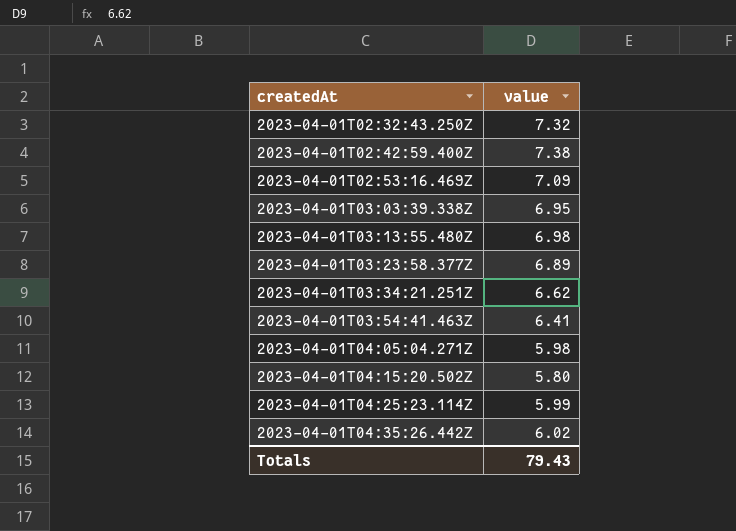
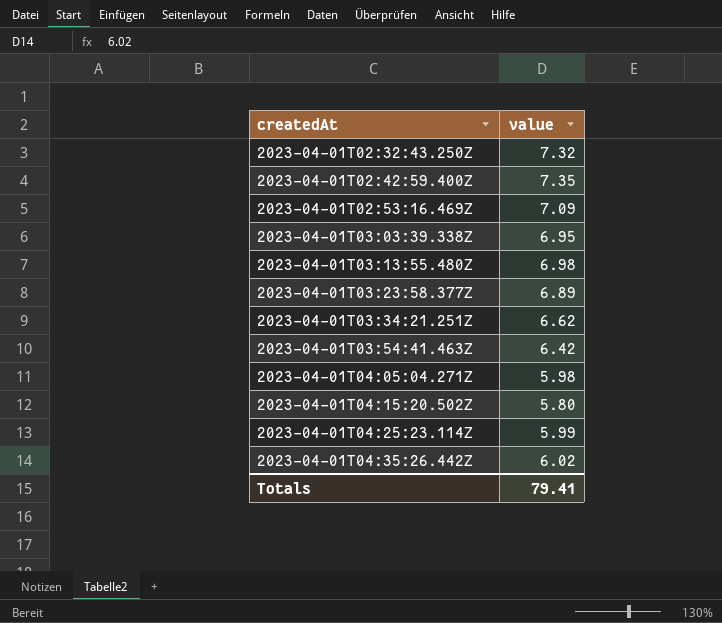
2023-04-01T02:42:59.400Z | value: 7.38 -> 7.35
2023-04-01T03:54:41.463Z | value: 6.41 -> 6.42
Totals | value: 79.43 -> 79.41

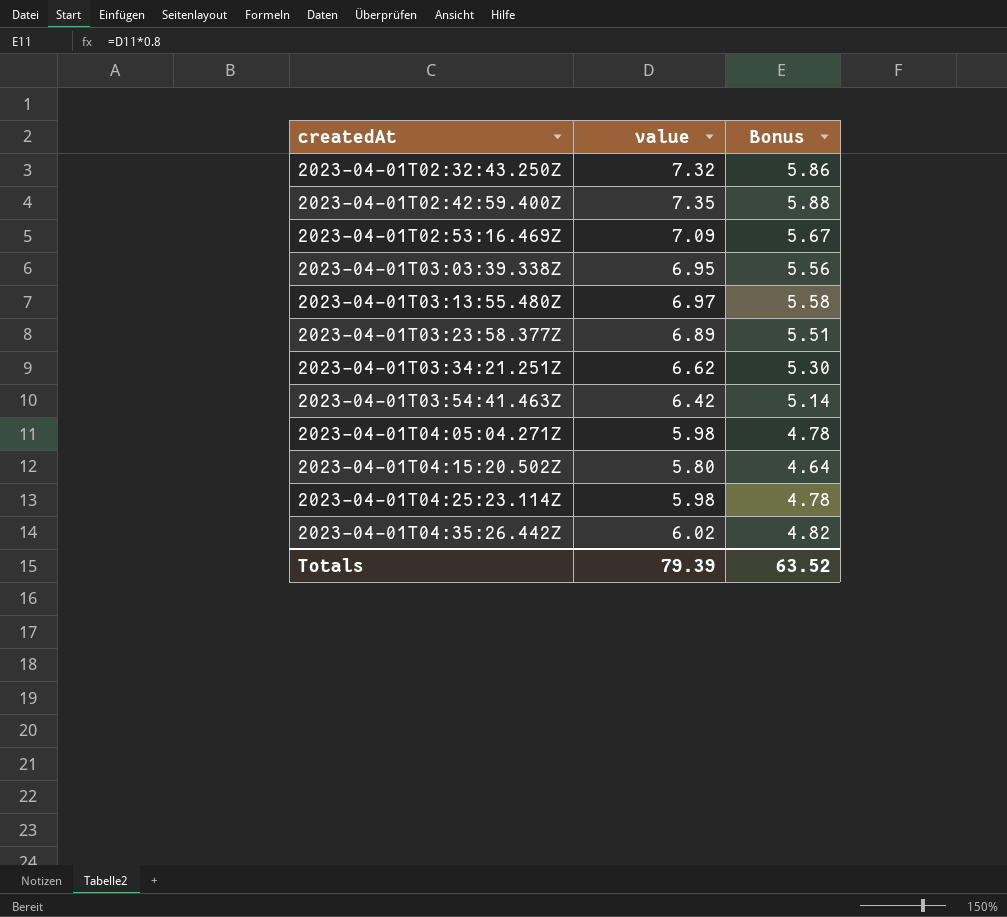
column Bonus | formula: none -> [value] * 0.8
2023-04-01T03:13:55.480Z | value: 6.98 -> 6.97
2023-04-01T04:25:23.114Z | value: 5.99 -> 5.98
Totals | value: 79.41 -> 79.39

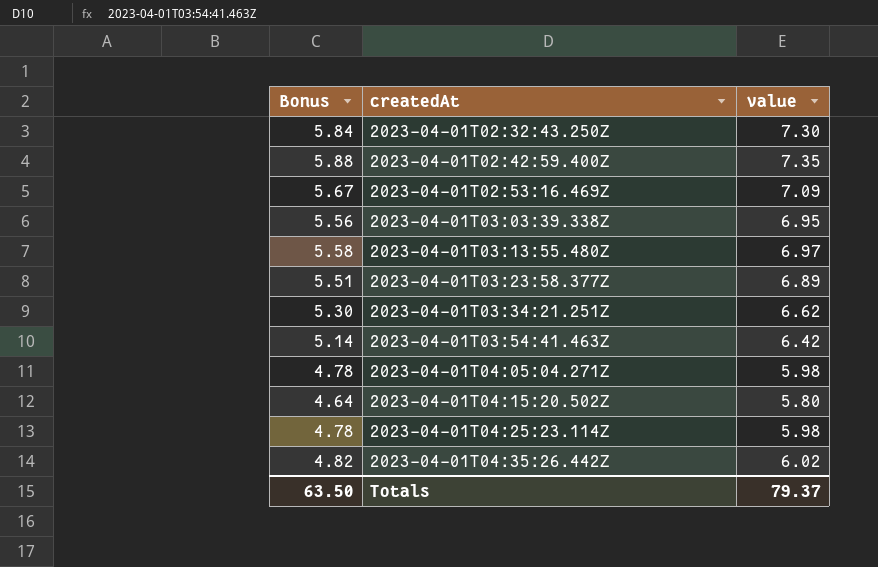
column Bonus | position: 3 -> 1
2023-04-01T02:32:43.250Z | Bonus: 5.86 -> 5.84
2023-04-01T02:32:43.250Z | value: 7.32 -> 7.30
Totals | Bonus: 63.52 -> 63.50
Totals | value: 79.39 -> 79.37

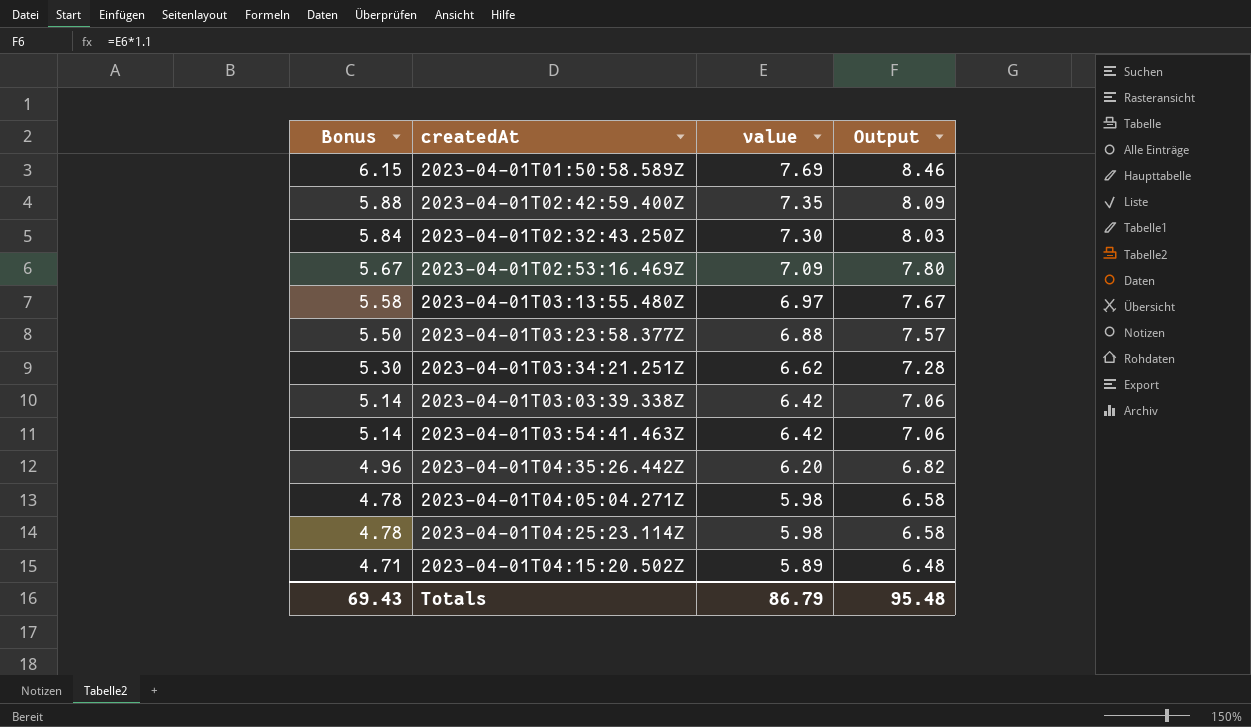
row order: createdAt ascending -> Bonus descending
column Output | formula: none -> [value] * 1.1
row 2023-04-01T01:50:58.589Z: none -> 6.15 | 7.69 | 8.46
2023-04-01T03:23:58.377Z | Bonus: 5.51 -> 5.50
2023-04-01T03:23:58.377Z | value: 6.89 -> 6.88
2023-04-01T03:03:39.338Z | Bonus: 5.56 -> 5.14
2023-04-01T03:03:39.338Z | value: 6.95 -> 6.42
2023-04-01T04:35:26.442Z | Bonus: 4.82 -> 4.96
2023-04-01T04:35:26.442Z | value: 6.02 -> 6.20
2023-04-01T04:15:20.502Z | Bonus: 4.64 -> 4.71
2023-04-01T04:15:20.502Z | value: 5.80 -> 5.89
Totals | Bonus: 63.50 -> 69.43
Totals | value: 79.37 -> 86.79

